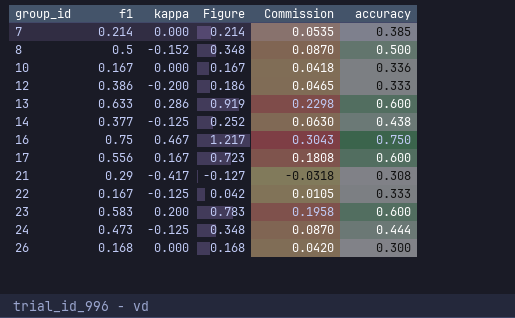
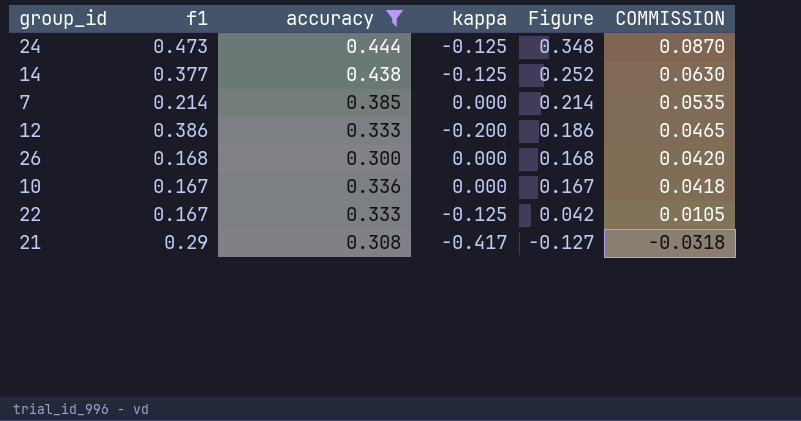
filter: none -> accuracy <= 0.444
row order: group_id ascending -> Figure descending
column accuracy | position: 6 -> 3
column name: Commission -> COMMISSION

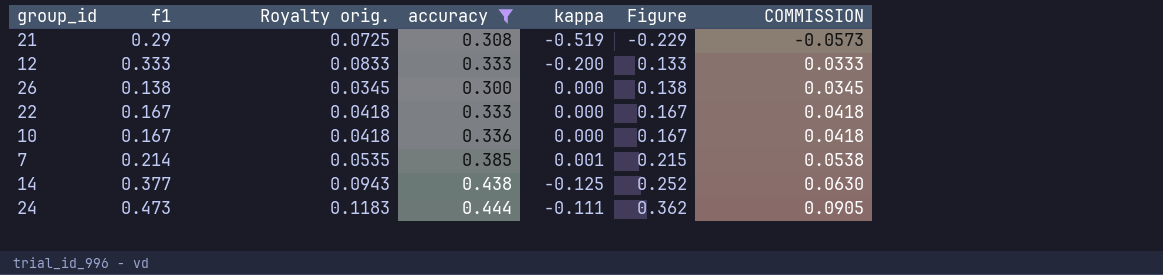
row order: Figure descending -> Figure ascending
column Royalty orig. | formula: none -> [f1] * 0.25
21 | kappa: -0.417 -> -0.519
21 | Figure: -0.127 -> -0.229
21 | COMMISSION: -0.0318 -> -0.0573
12 | f1: 0.386 -> 0.333
12 | Figure: 0.186 -> 0.133
12 | COMMISSION: 0.0465 -> 0.0333
26 | f1: 0.168 -> 0.138
26 | Figure: 0.168 -> 0.138
26 | COMMISSION: 0.0420 -> 0.0345
22 | kappa: -0.125 -> 0.000
22 | Figure: 0.042 -> 0.167
22 | COMMISSION: 0.0105 -> 0.0418
7 | kappa: 0.000 -> 0.001
7 | Figure: 0.214 -> 0.215
7 | COMMISSION: 0.0535 -> 0.0538
24 | kappa: -0.125 -> -0.111
24 | Figure: 0.348 -> 0.362
24 | COMMISSION: 0.0870 -> 0.0905

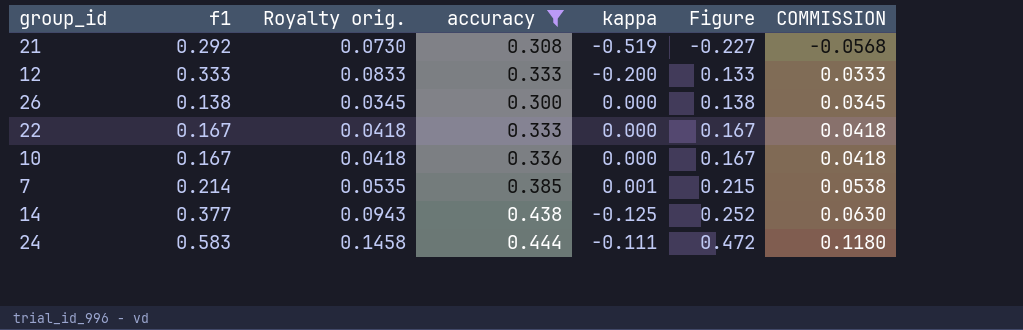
21 | f1: 0.29 -> 0.292
21 | Royalty orig.: 0.0725 -> 0.0730
21 | Figure: -0.229 -> -0.227
21 | COMMISSION: -0.0573 -> -0.0568
24 | f1: 0.473 -> 0.583
24 | Royalty orig.: 0.1183 -> 0.1458
24 | Figure: 0.362 -> 0.472
24 | COMMISSION: 0.0905 -> 0.1180

